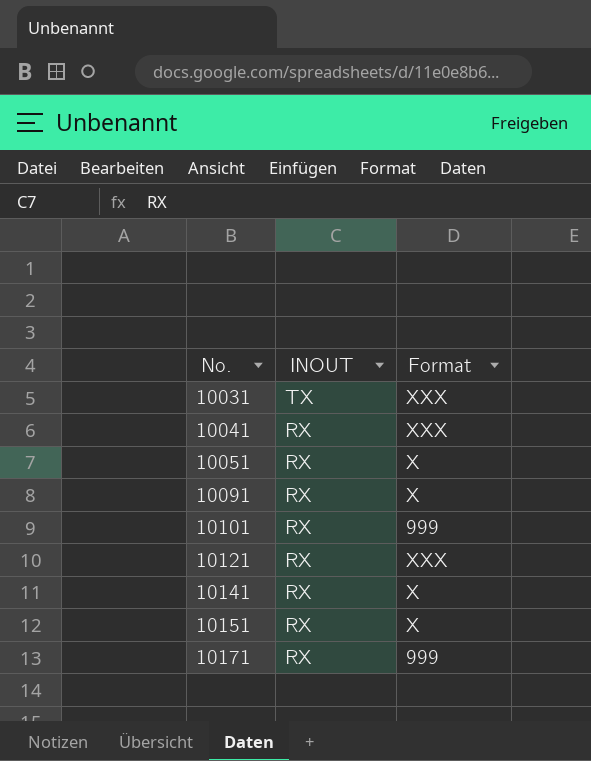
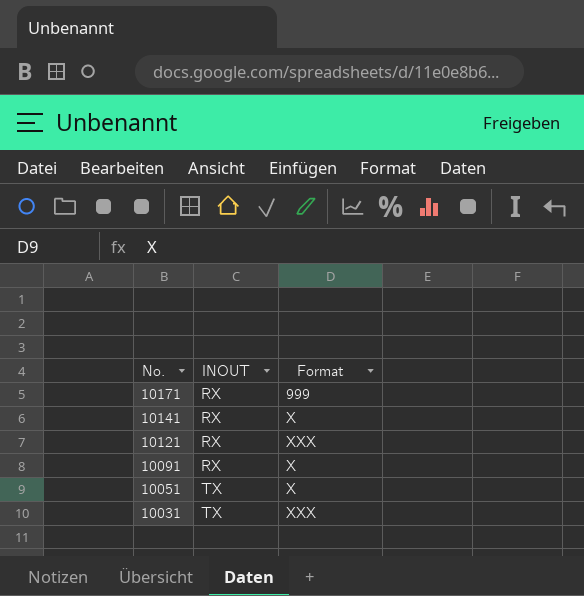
row order: No. ascending -> No. descending
row 10041: RX | XXX -> none
row 10101: RX | 999 -> none
row 10151: RX | X -> none
10051 | INOUT: RX -> TX

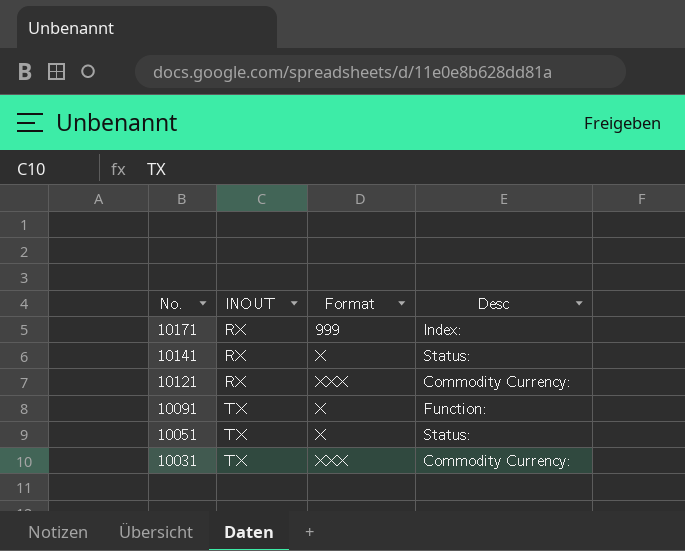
column Desc | position: none -> 4
10091 | INOUT: RX -> TX

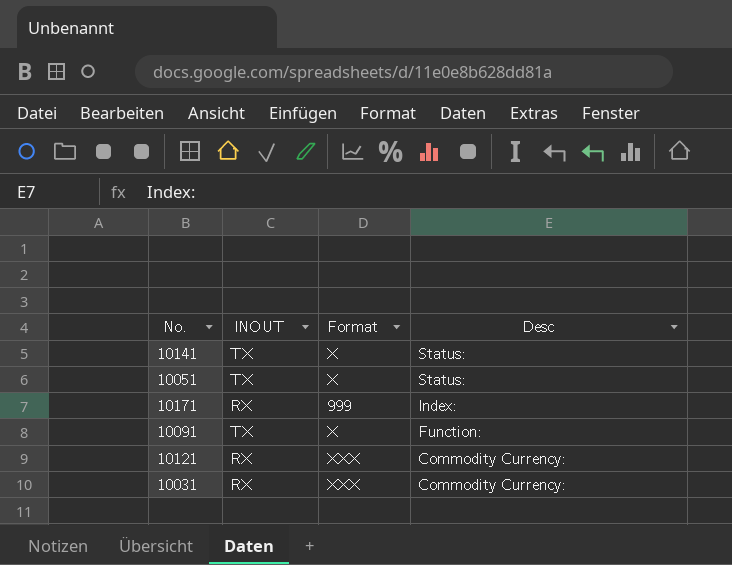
row order: No. descending -> Desc descending
10141 | INOUT: RX -> TX
10031 | INOUT: TX -> RX

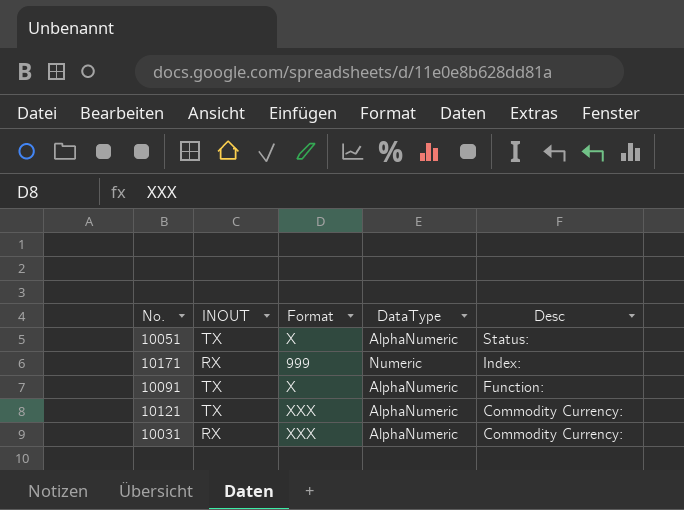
column DataType | position: none -> 4
row 10141: TX | X | Status: -> none
10121 | INOUT: RX -> TX

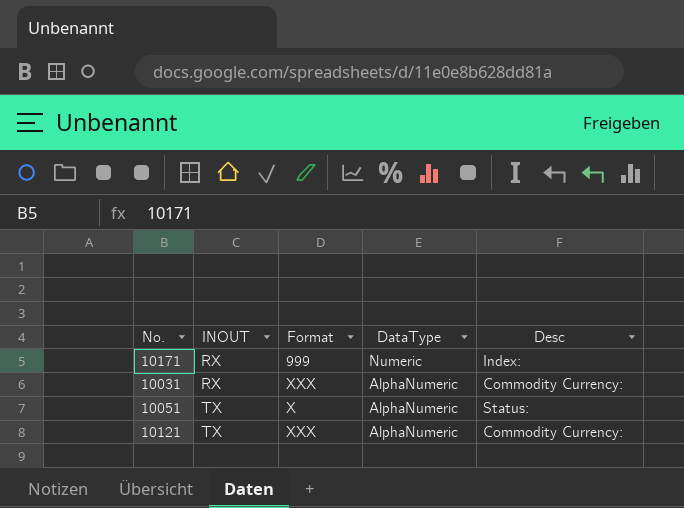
row order: Desc descending -> INOUT ascending
row 10091: TX | X | AlphaNumeric | Function: -> none

